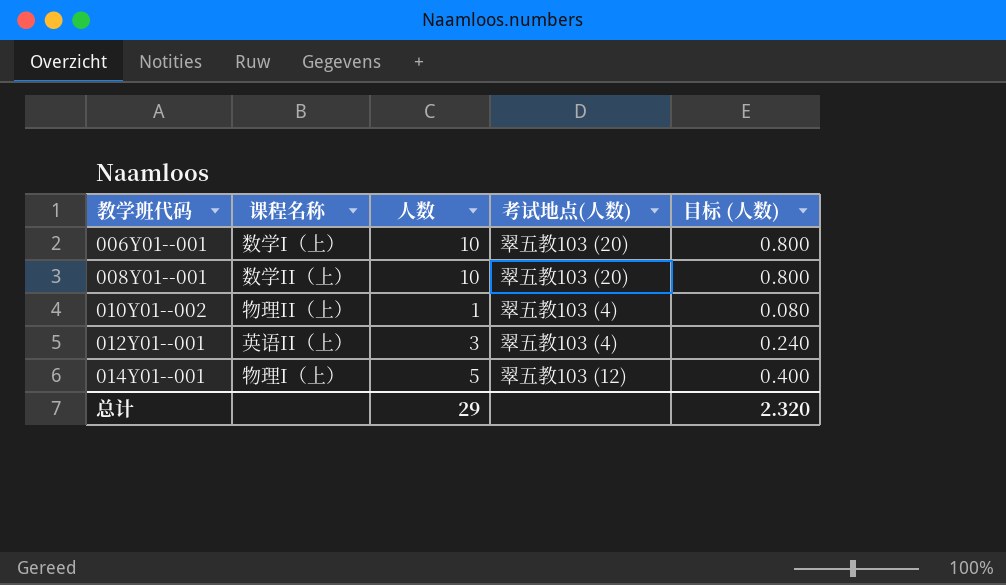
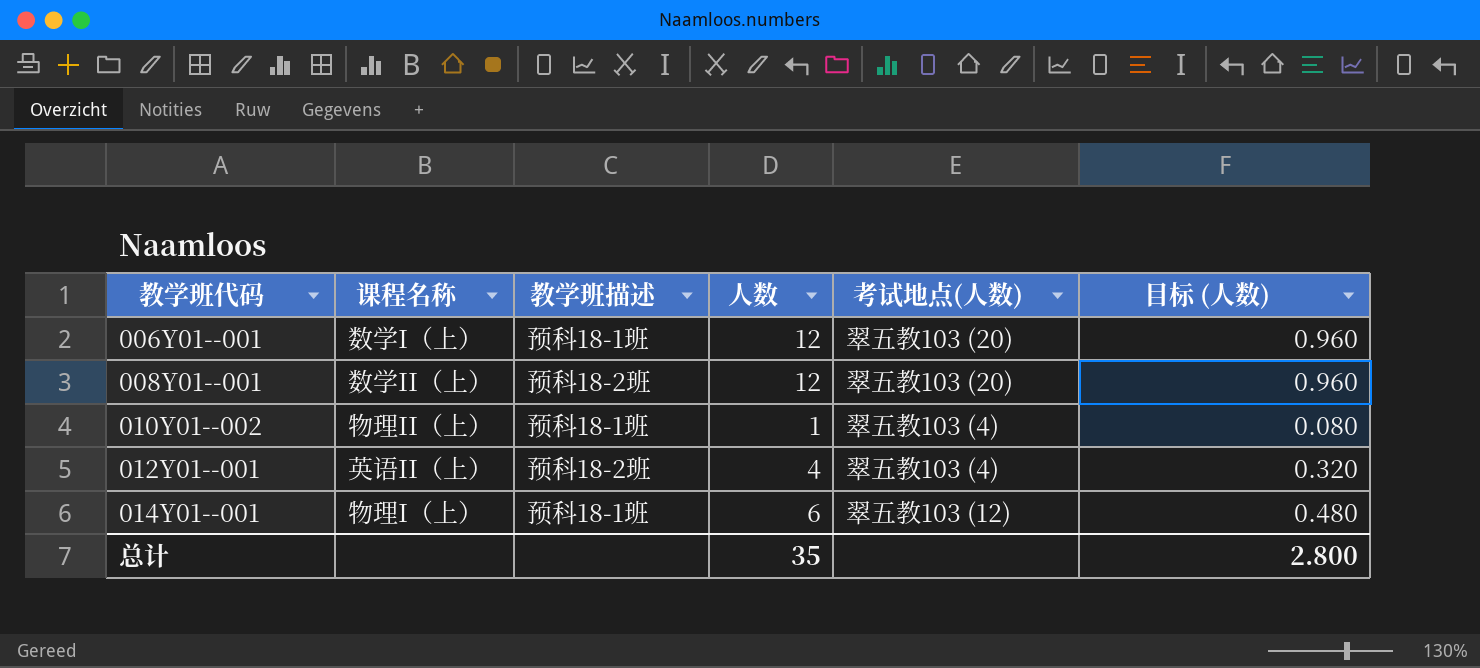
column 教学班描述 | position: none -> 3
006Y01--001 | 人数: 10 -> 12
006Y01--001 | 目标 (人数): 0.800 -> 0.960
008Y01--001 | 人数: 10 -> 12
008Y01--001 | 目标 (人数): 0.800 -> 0.960
012Y01--001 | 人数: 3 -> 4
012Y01--001 | 目标 (人数): 0.240 -> 0.320
014Y01--001 | 人数: 5 -> 6
014Y01--001 | 目标 (人数): 0.400 -> 0.480
总计 | 人数: 29 -> 35
总计 | 目标 (人数): 2.320 -> 2.800

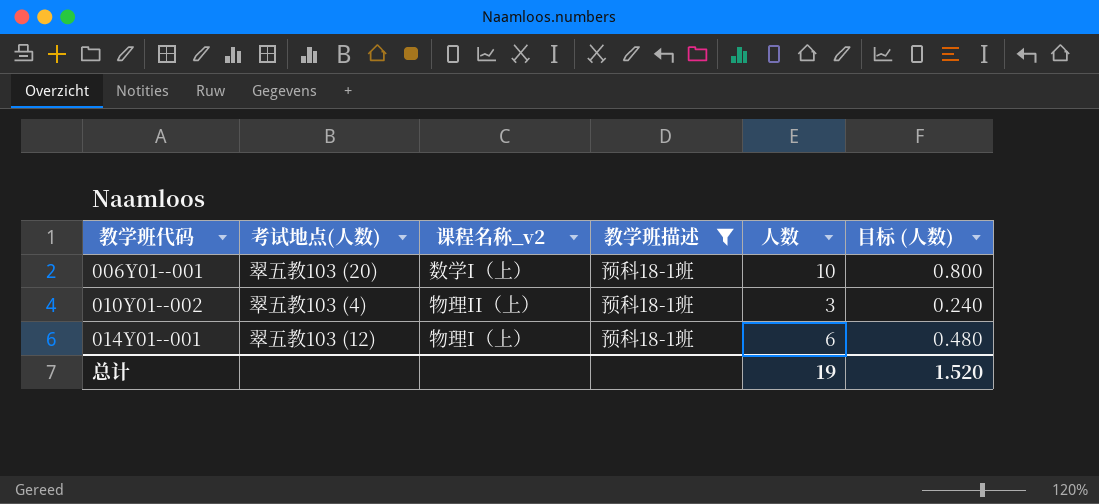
filter: none -> 教学班描述 = 预科18-1班
column 考试地点(人数) | position: 5 -> 2
column name: 课程名称 -> 课程名称_v2
006Y01--001 | 人数: 12 -> 10
006Y01--001 | 目标 (人数): 0.960 -> 0.800
010Y01--002 | 人数: 1 -> 3
010Y01--002 | 目标 (人数): 0.080 -> 0.240
总计 | 人数: 35 -> 19
总计 | 目标 (人数): 2.800 -> 1.520

